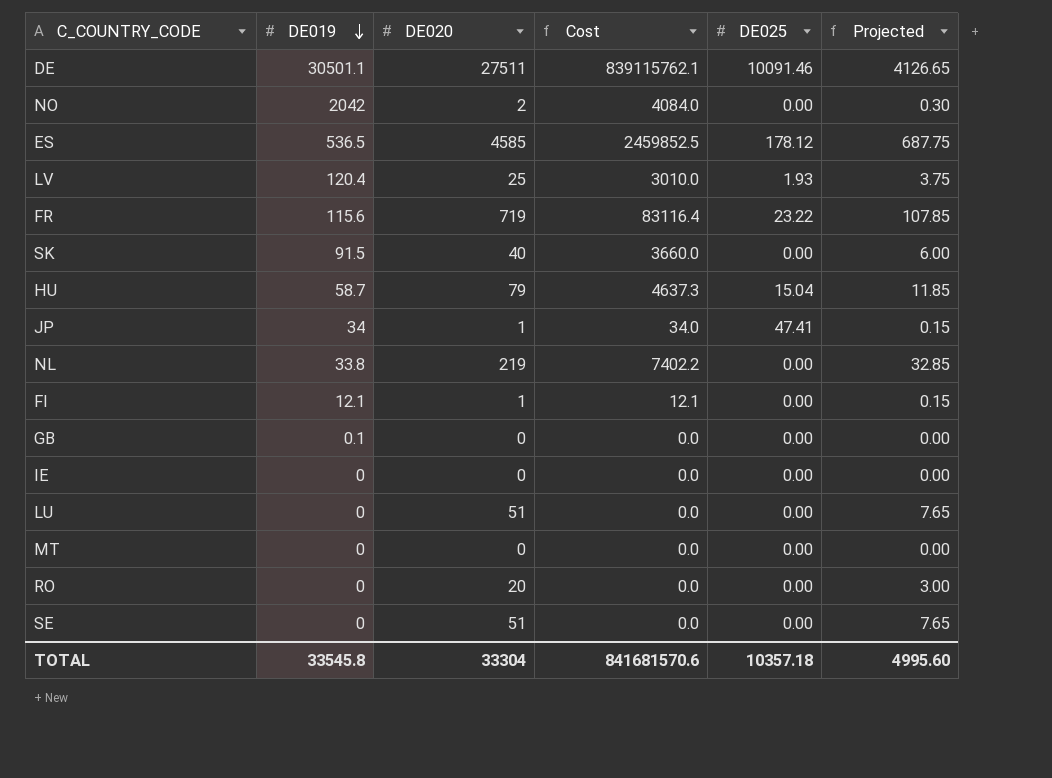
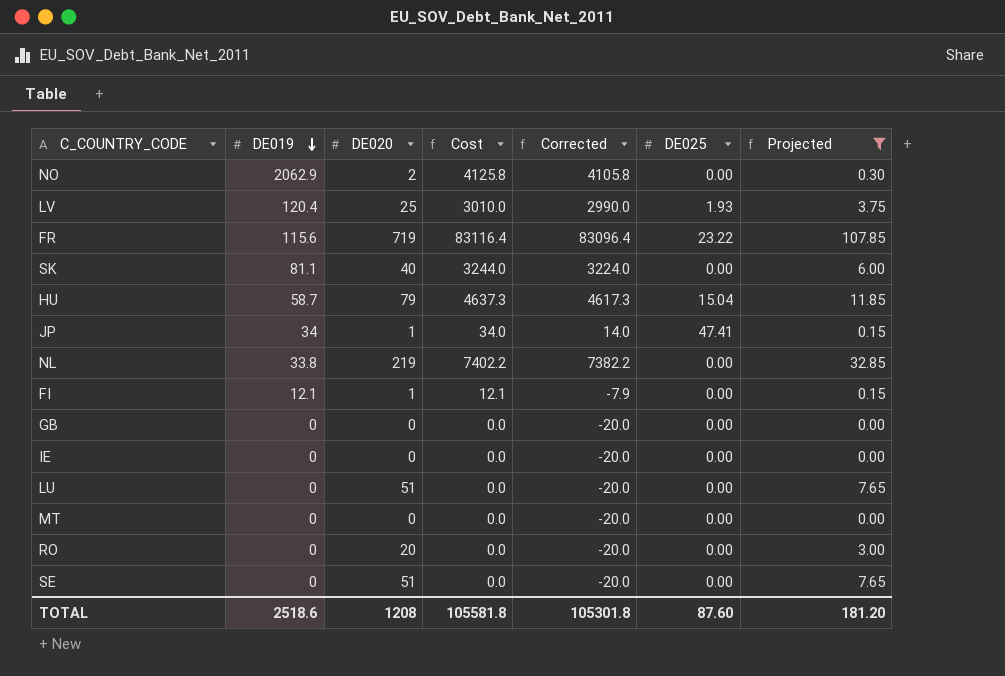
filter: none -> Projected <= 107.85
column Corrected | formula: none -> [Cost] - 20
NO | DE019: 2042 -> 2062.9
NO | Cost: 4084.0 -> 4125.8
SK | DE019: 91.5 -> 81.1
SK | Cost: 3660.0 -> 3244.0
GB | DE019: 0.1 -> 0
TOTAL | DE019: 33545.8 -> 2518.6
TOTAL | DE020: 33304 -> 1208
TOTAL | Cost: 841681570.6 -> 105581.8
TOTAL | DE025: 10357.18 -> 87.60
TOTAL | Projected: 4995.60 -> 181.20

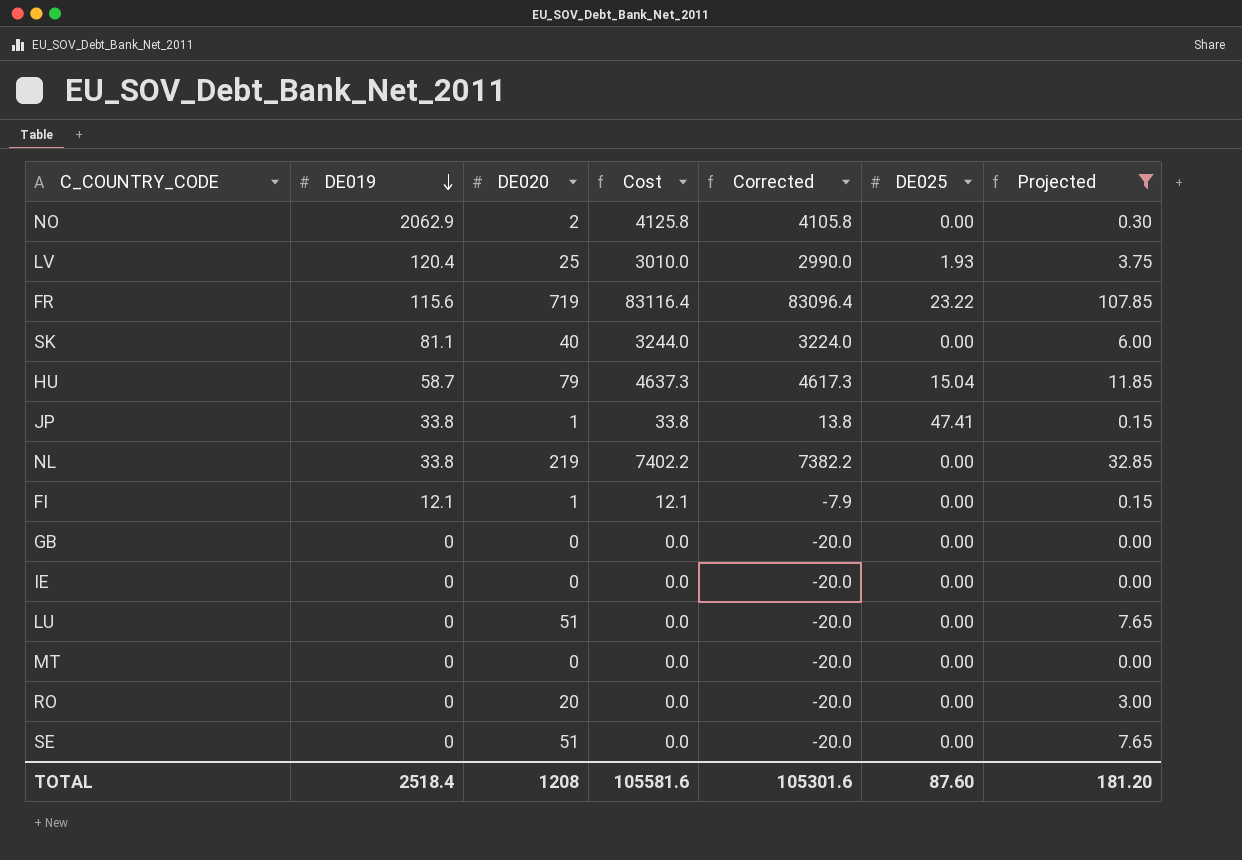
JP | DE019: 34 -> 33.8
JP | Cost: 34.0 -> 33.8
JP | Corrected: 14.0 -> 13.8
TOTAL | DE019: 2518.6 -> 2518.4
TOTAL | Cost: 105581.8 -> 105581.6
TOTAL | Corrected: 105301.8 -> 105301.6

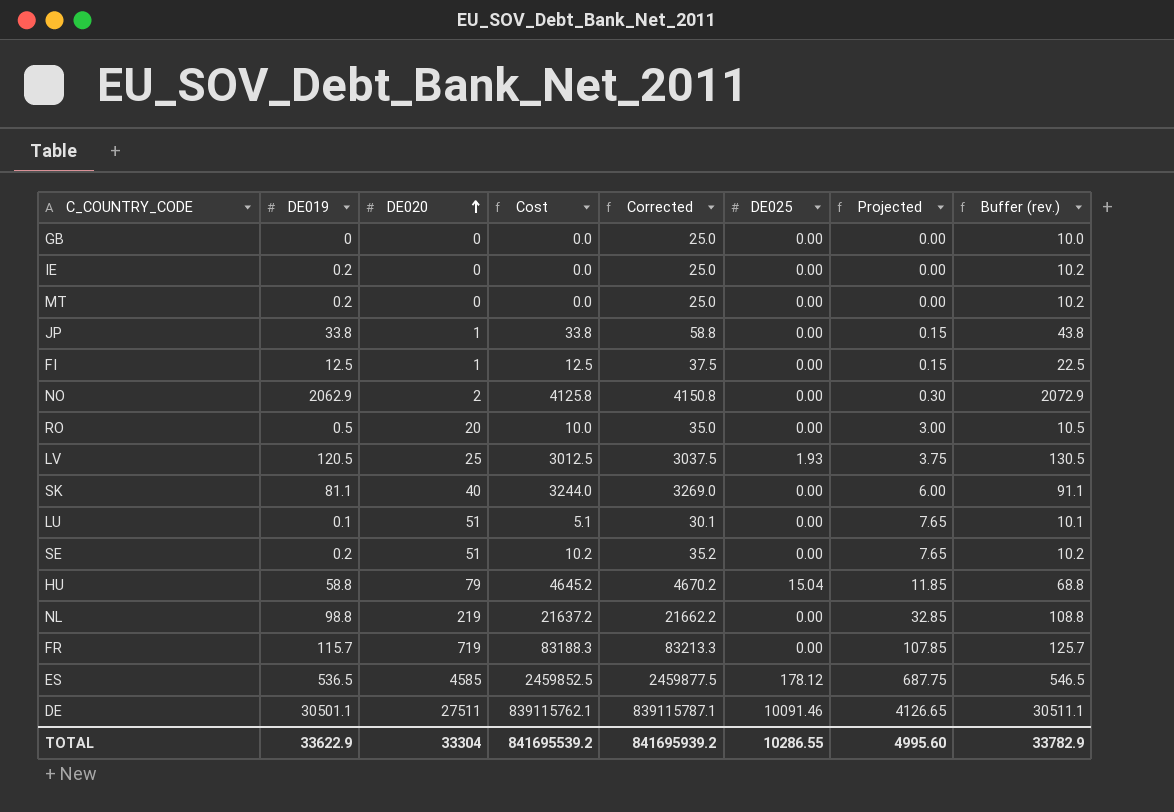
filter: Projected <= 107.85 -> none
row order: DE019 descending -> DE020 ascending
column Corrected | formula: [Cost] - 20 -> [Cost] + 25
column Buffer (rev.) | formula: none -> [DE019] + 10
IE | DE019: 0 -> 0.2
MT | DE019: 0 -> 0.2
JP | DE025: 47.41 -> 0.00
FI | DE019: 12.1 -> 12.5
FI | Cost: 12.1 -> 12.5
RO | DE019: 0 -> 0.5
RO | Cost: 0.0 -> 10.0
LV | DE019: 120.4 -> 120.5
LV | Cost: 3010.0 -> 3012.5
LU | DE019: 0 -> 0.1
LU | Cost: 0.0 -> 5.1
SE | DE019: 0 -> 0.2
SE | Cost: 0.0 -> 10.2
HU | DE019: 58.7 -> 58.8
HU | Cost: 4637.3 -> 4645.2
NL | DE019: 33.8 -> 98.8
NL | Cost: 7402.2 -> 21637.2
FR | DE019: 115.6 -> 115.7
FR | Cost: 83116.4 -> 83188.3
FR | DE025: 23.22 -> 0.00
TOTAL | DE019: 2518.4 -> 33622.9
TOTAL | DE020: 1208 -> 33304
TOTAL | Cost: 105581.6 -> 841695539.2
TOTAL | Corrected: 105301.6 -> 841695939.2
TOTAL | DE025: 87.60 -> 10286.55
TOTAL | Projected: 181.20 -> 4995.60

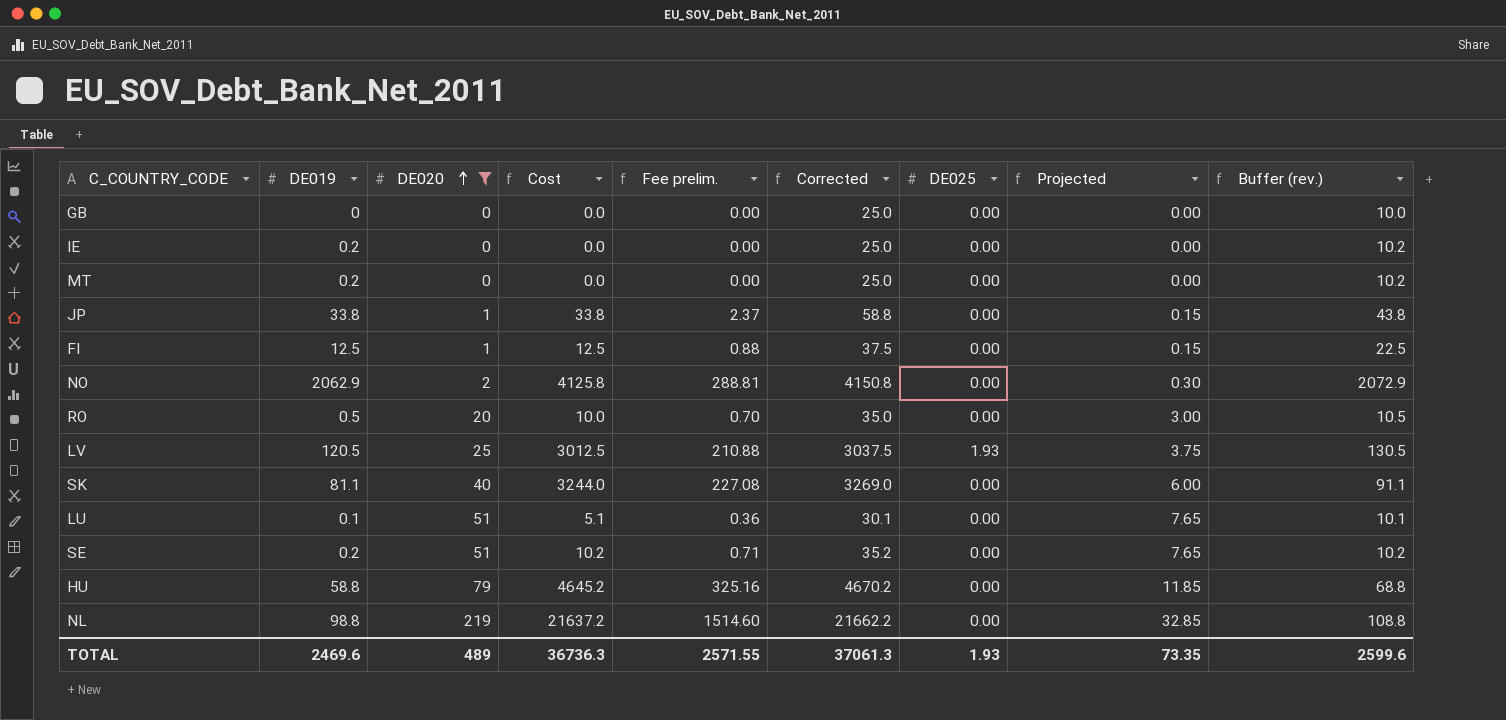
filter: none -> DE020 <= 219
column Fee prelim. | formula: none -> [Cost] * 0.07
HU | DE025: 15.04 -> 0.00
TOTAL | DE019: 33622.9 -> 2469.6
TOTAL | DE020: 33304 -> 489
TOTAL | Cost: 841695539.2 -> 36736.3
TOTAL | Corrected: 841695939.2 -> 37061.3
TOTAL | DE025: 10286.55 -> 1.93
TOTAL | Projected: 4995.60 -> 73.35
TOTAL | Buffer (rev.): 33782.9 -> 2599.6

